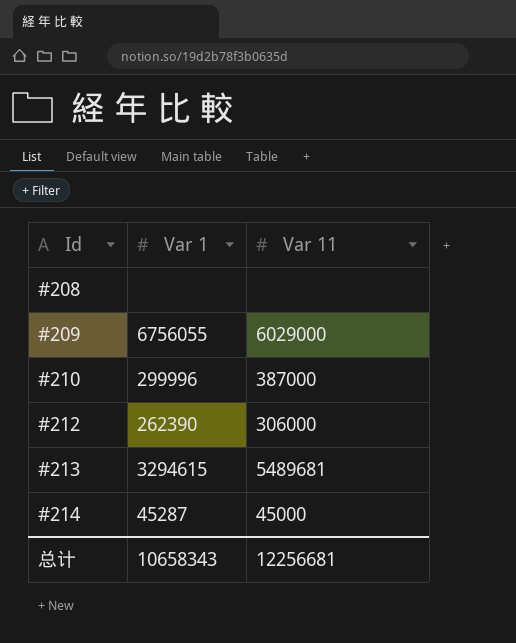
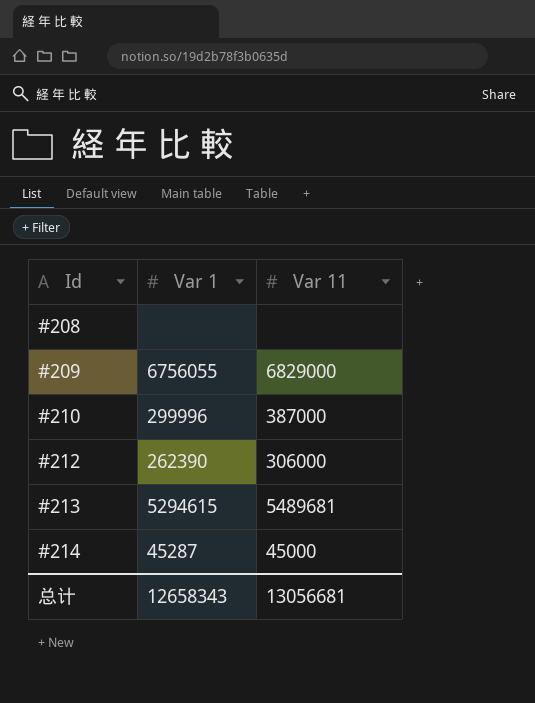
#209 | Var 11: 6029000 -> 6829000
#213 | Var 1: 3294615 -> 5294615
总计 | Var 1: 10658343 -> 12658343
总计 | Var 11: 12256681 -> 13056681

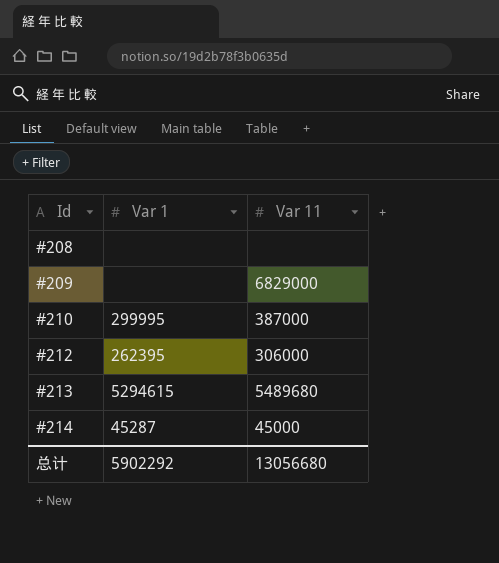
#209 | Var 1: 6756055 -> none
#210 | Var 1: 299996 -> 299995
#212 | Var 1: 262390 -> 262395
#213 | Var 11: 5489681 -> 5489680
总计 | Var 1: 12658343 -> 5902292
总计 | Var 11: 13056681 -> 13056680

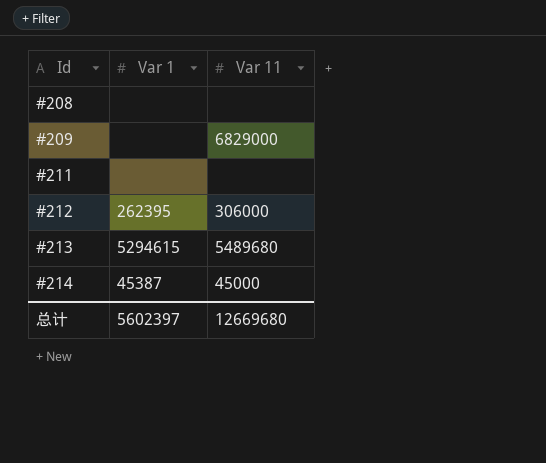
row #210: 299995 | 387000 -> none
row #211: none -> none | none
#214 | Var 1: 45287 -> 45387
总计 | Var 1: 5902292 -> 5602397
总计 | Var 11: 13056680 -> 12669680

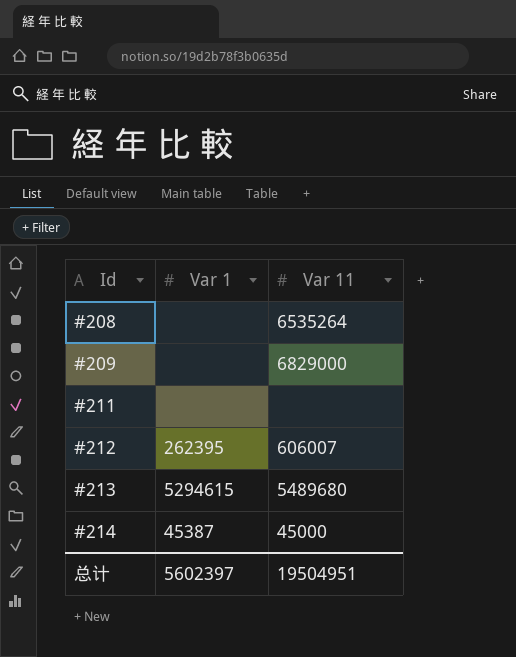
#208 | Var 11: none -> 6535264
#212 | Var 11: 306000 -> 606007
总计 | Var 11: 12669680 -> 19504951

